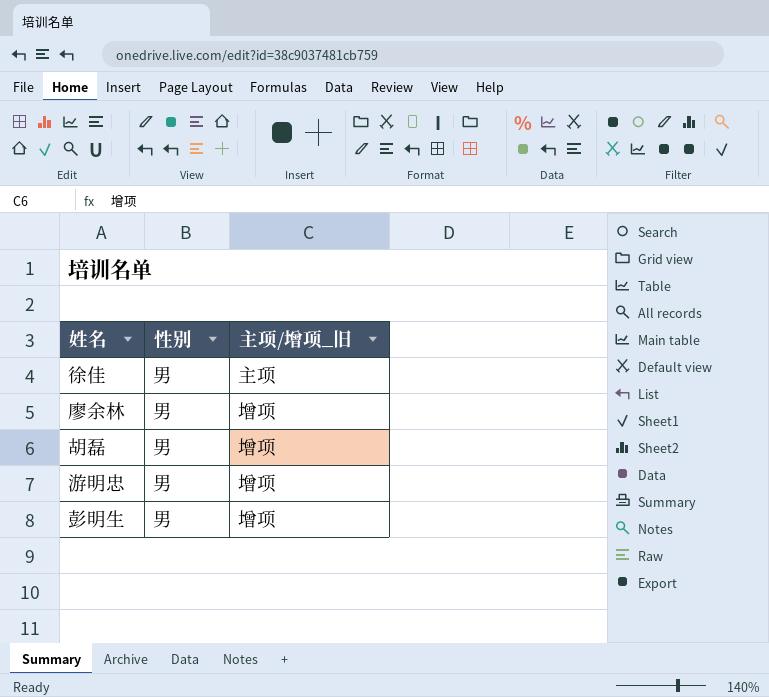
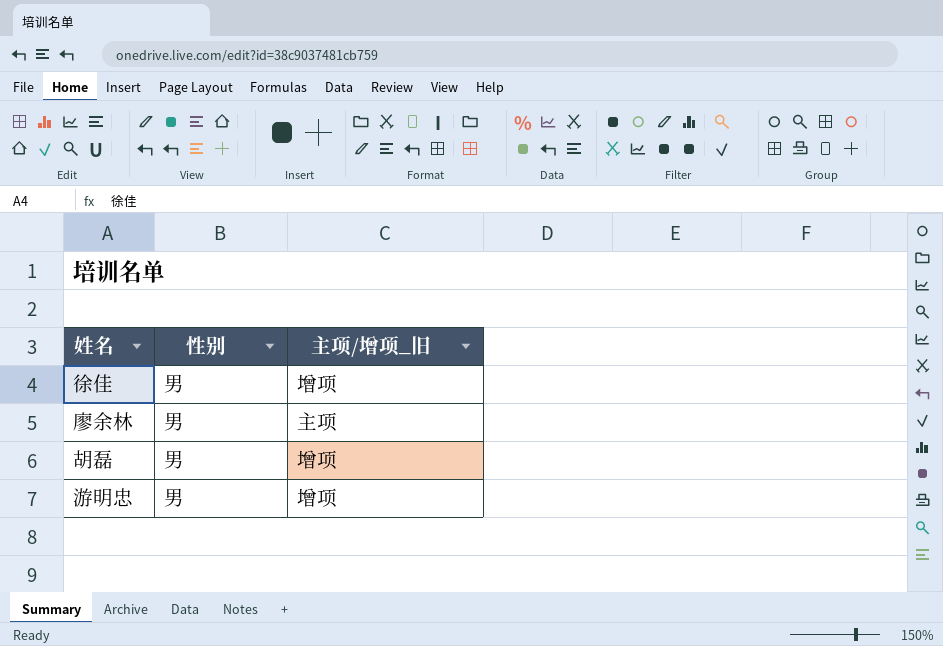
row 彭明生: 男 | 增项 -> none
徐佳 | 主项/增项_旧: 主项 -> 增项
廖余林 | 主项/增项_旧: 增项 -> 主项

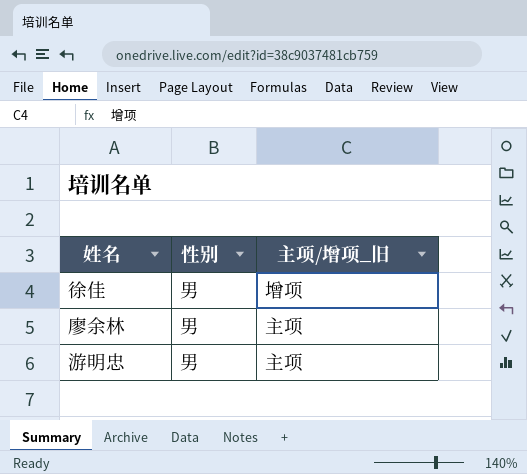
row 胡磊: 男 | 增项 -> none
游明忠 | 主项/增项_旧: 增项 -> 主项

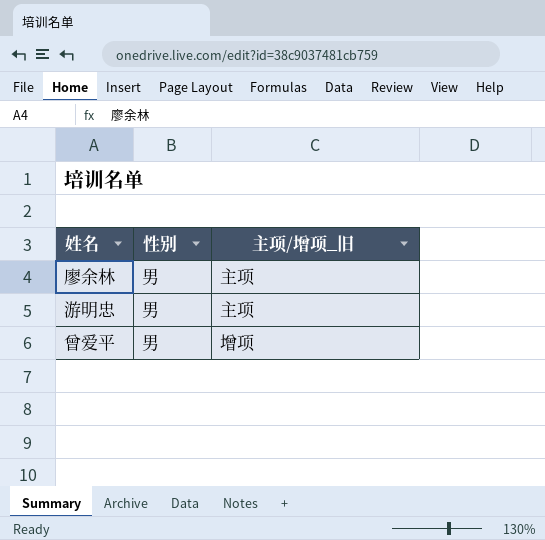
row 徐佳: 男 | 增项 -> none
row 曾爱平: none -> 男 | 增项

